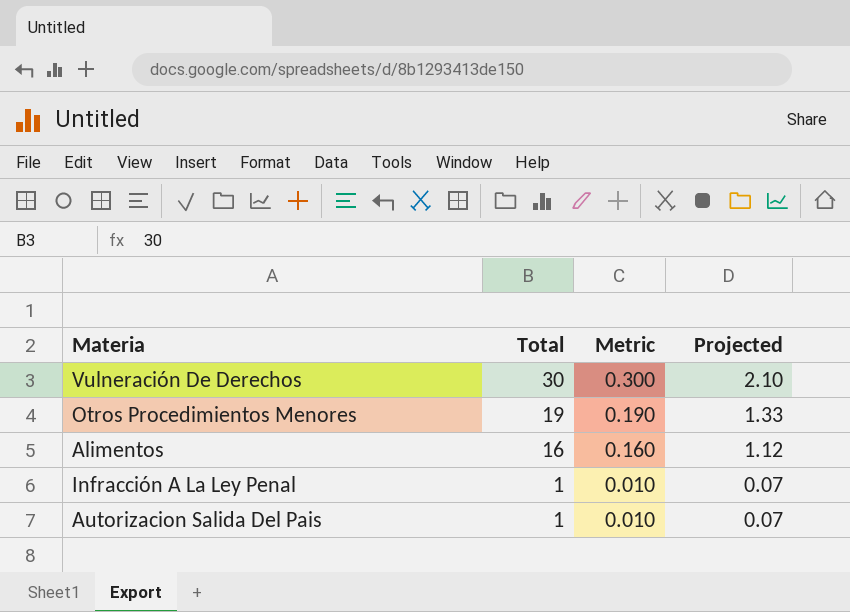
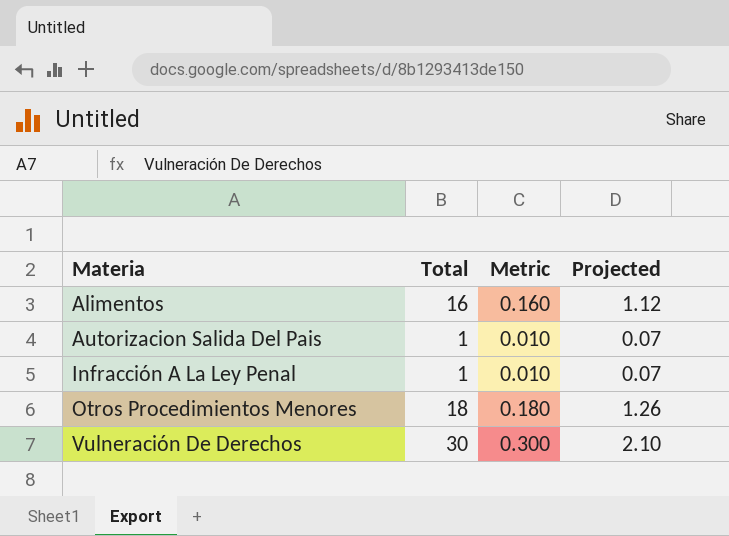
row order: Total descending -> Materia ascending
Otros Procedimientos Menores | Total: 19 -> 18
Otros Procedimientos Menores | Metric: 0.190 -> 0.180
Otros Procedimientos Menores | Projected: 1.33 -> 1.26

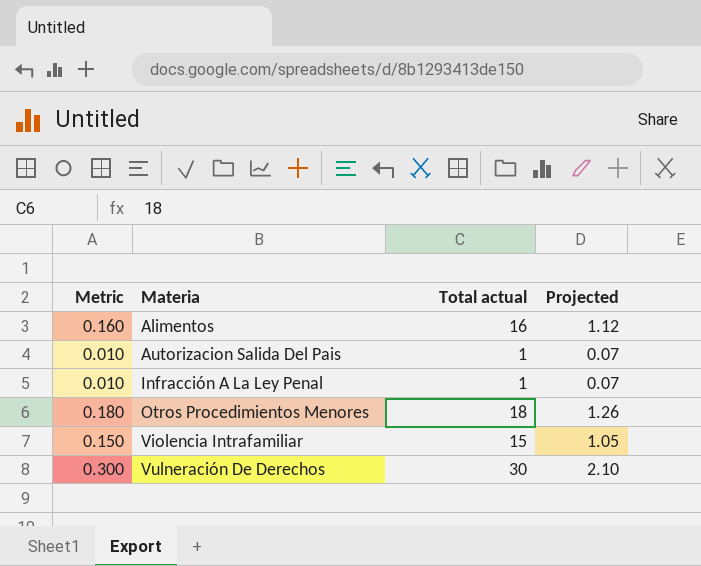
column Metric | position: 3 -> 1
column name: Total -> Total actual
row Violencia Intrafamiliar: none -> 0.150 | 15 | 1.05

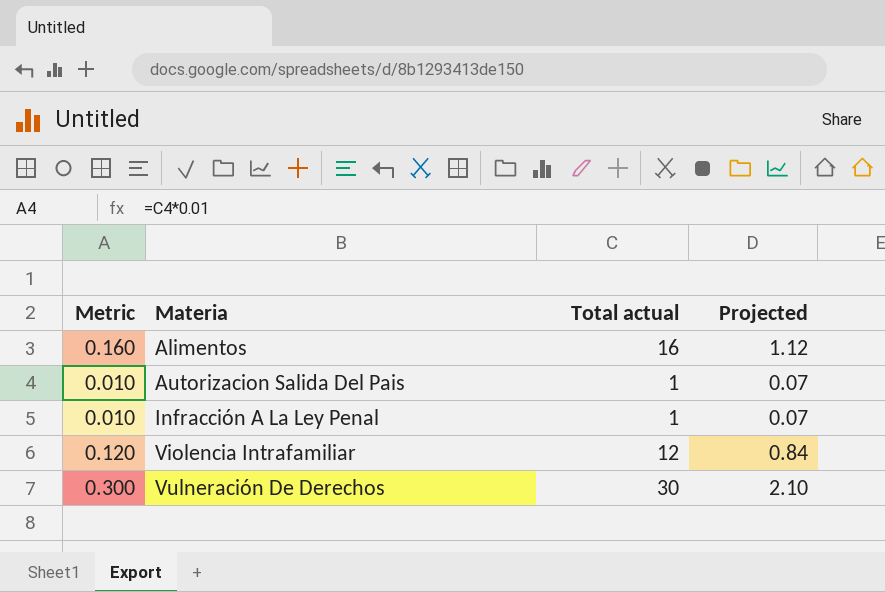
row Otros Procedimientos Menores: 0.180 | 18 | 1.26 -> none
Violencia Intrafamiliar | Metric: 0.150 -> 0.120
Violencia Intrafamiliar | Total actual: 15 -> 12
Violencia Intrafamiliar | Projected: 1.05 -> 0.84

